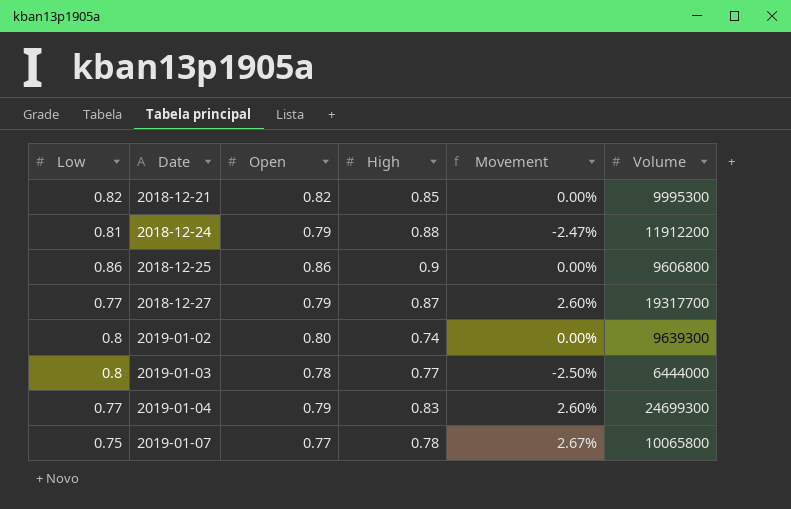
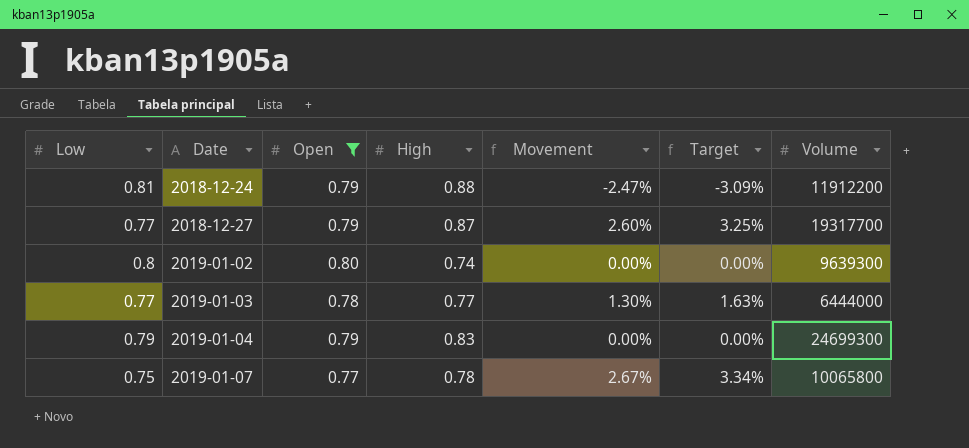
filter: none -> Open <= 0.80
column Target | formula: none -> [Movement] * 1.25
2019-01-03 | Low: 0.8 -> 0.77
2019-01-03 | Movement: -2.50% -> 1.30%
2019-01-04 | Low: 0.77 -> 0.79
2019-01-04 | Movement: 2.60% -> 0.00%

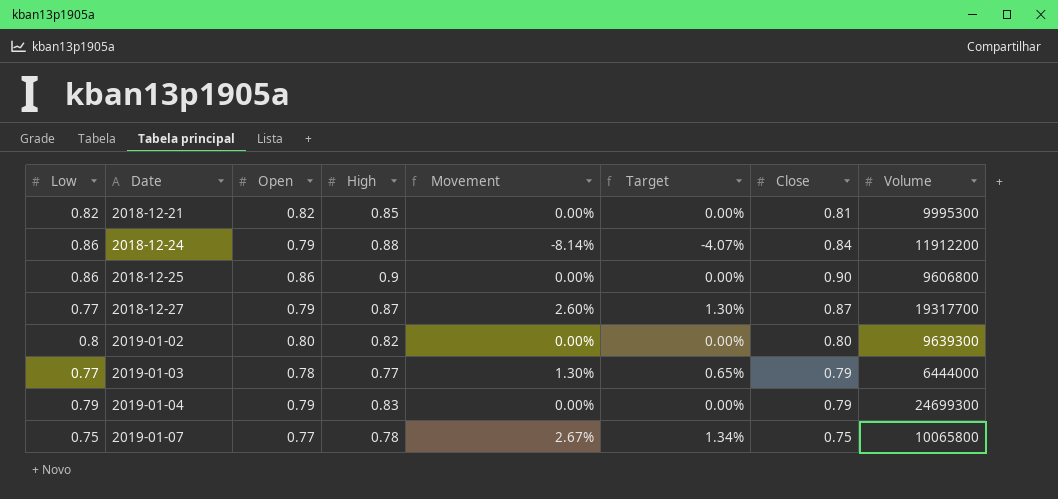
filter: Open <= 0.80 -> none
column Target | formula: [Movement] * 1.25 -> [Movement] * 0.5
column Close | position: none -> 7
2018-12-24 | Low: 0.81 -> 0.86
2018-12-24 | Movement: -2.47% -> -8.14%
2019-01-02 | High: 0.74 -> 0.82

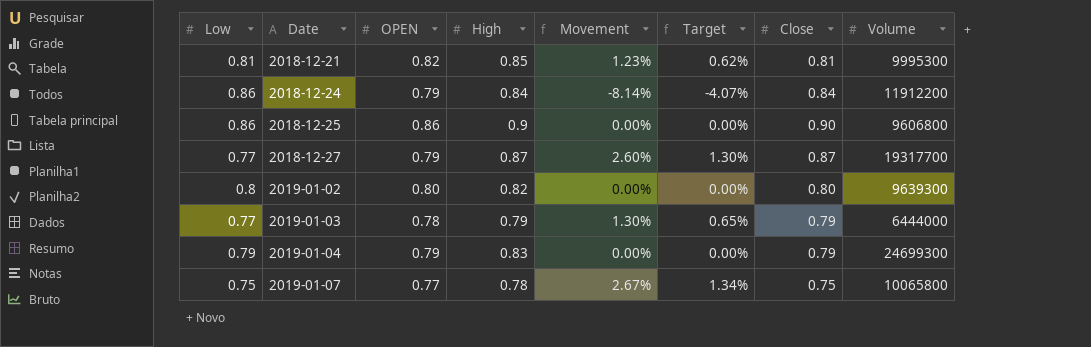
column name: Open -> OPEN
2018-12-21 | Low: 0.82 -> 0.81
2018-12-21 | Movement: 0.00% -> 1.23%
2018-12-21 | Target: 0.00% -> 0.62%
2018-12-24 | High: 0.88 -> 0.84
2019-01-03 | High: 0.77 -> 0.79

